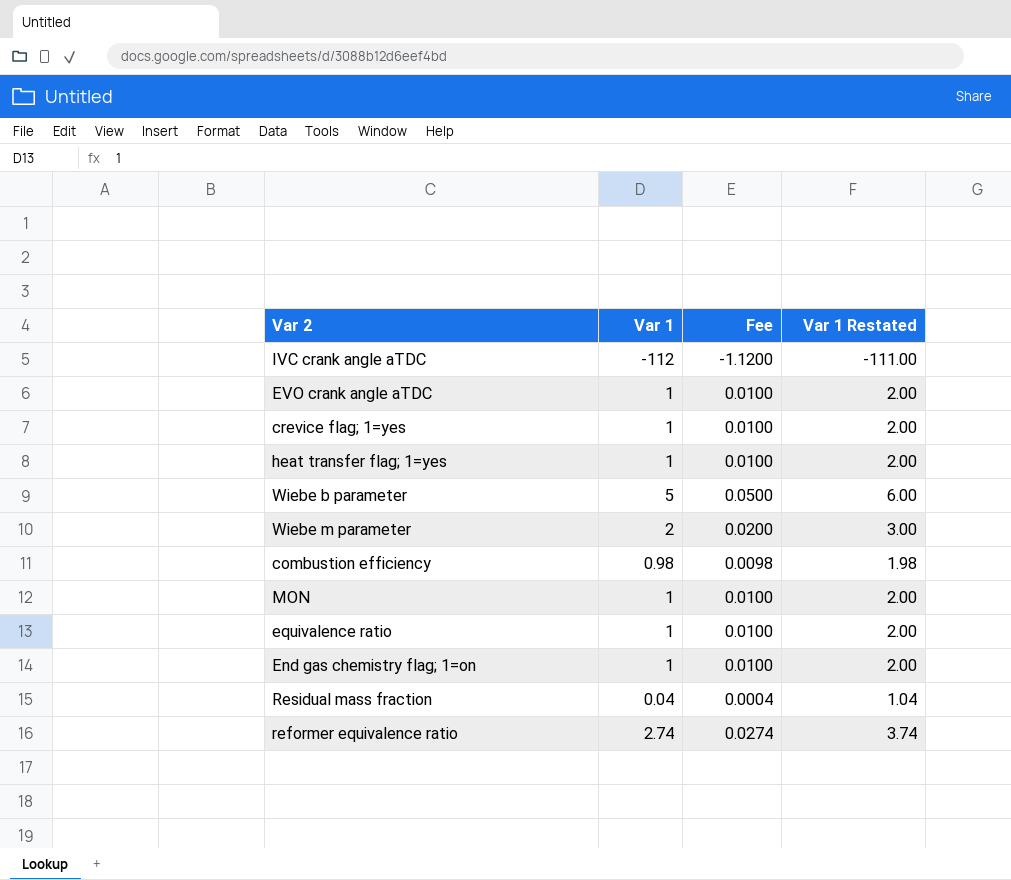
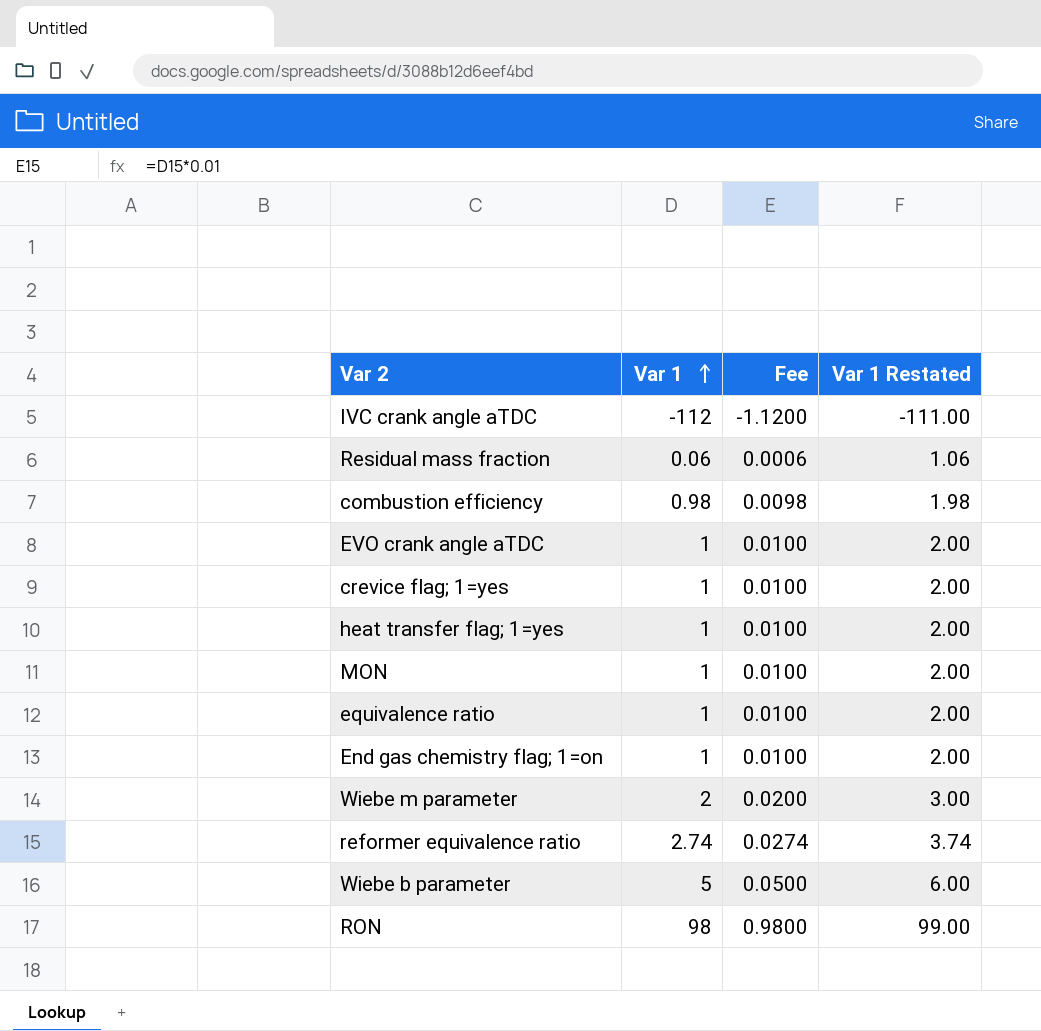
row order: none -> Var 1 ascending
Residual mass fraction | Var 1: 0.04 -> 0.06
Residual mass fraction | Fee: 0.0004 -> 0.0006
Residual mass fraction | Var 1 Restated: 1.04 -> 1.06
row RON: none -> 98 | 0.9800 | 99.00

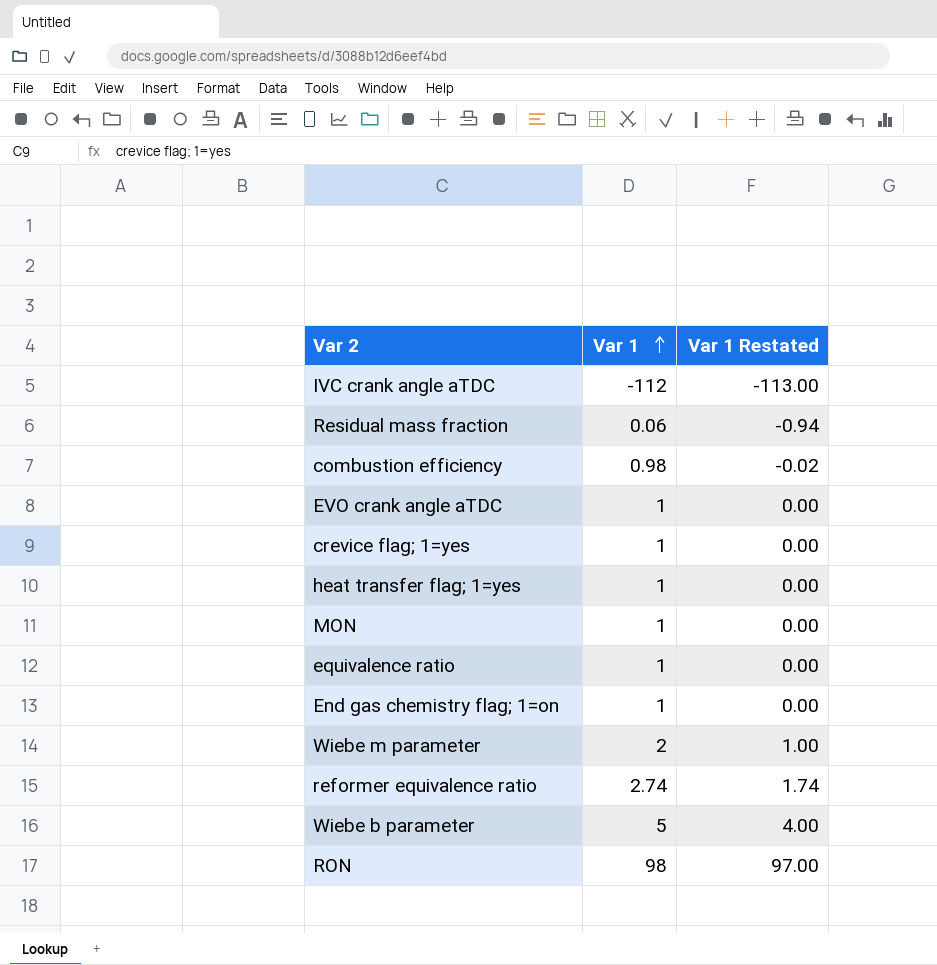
column Fee | formula: [Var 1] * 0.01 -> none
column Var 1 Restated | formula: [Var 1] + 1 -> [Var 1] - 1

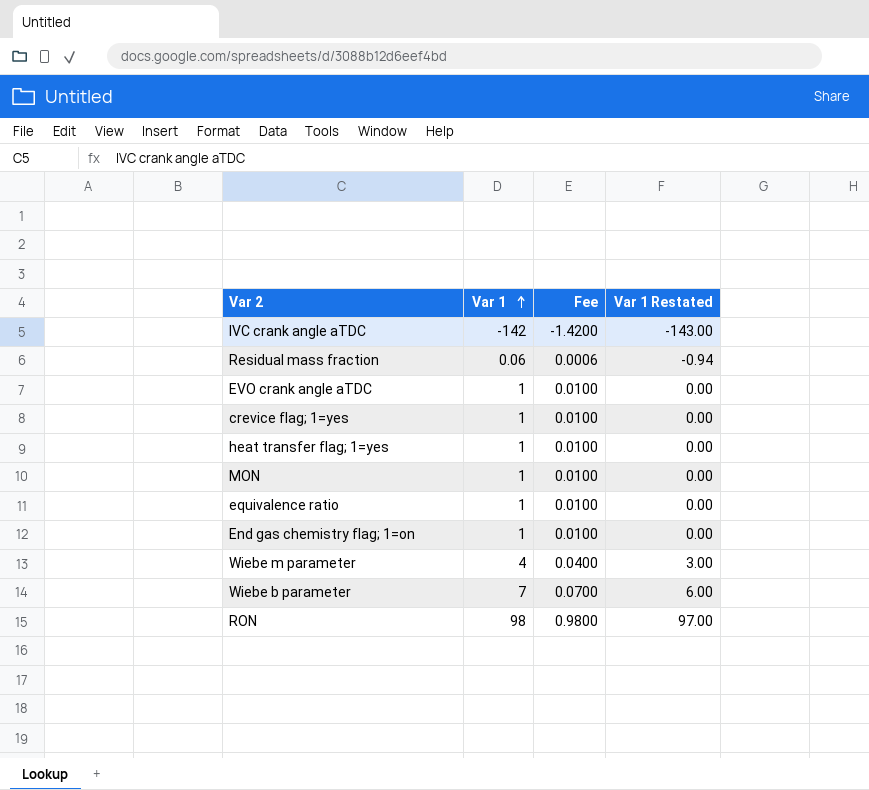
column Fee | formula: none -> [Var 1] * 0.01
row combustion efficiency: 0.98 | -0.02 -> none
row reformer equivalence ratio: 2.74 | 1.74 -> none
IVC crank angle aTDC | Var 1: -112 -> -142
IVC crank angle aTDC | Var 1 Restated: -113.00 -> -143.00
Wiebe m parameter | Var 1: 2 -> 4
Wiebe m parameter | Var 1 Restated: 1.00 -> 3.00
Wiebe b parameter | Var 1: 5 -> 7
Wiebe b parameter | Var 1 Restated: 4.00 -> 6.00

